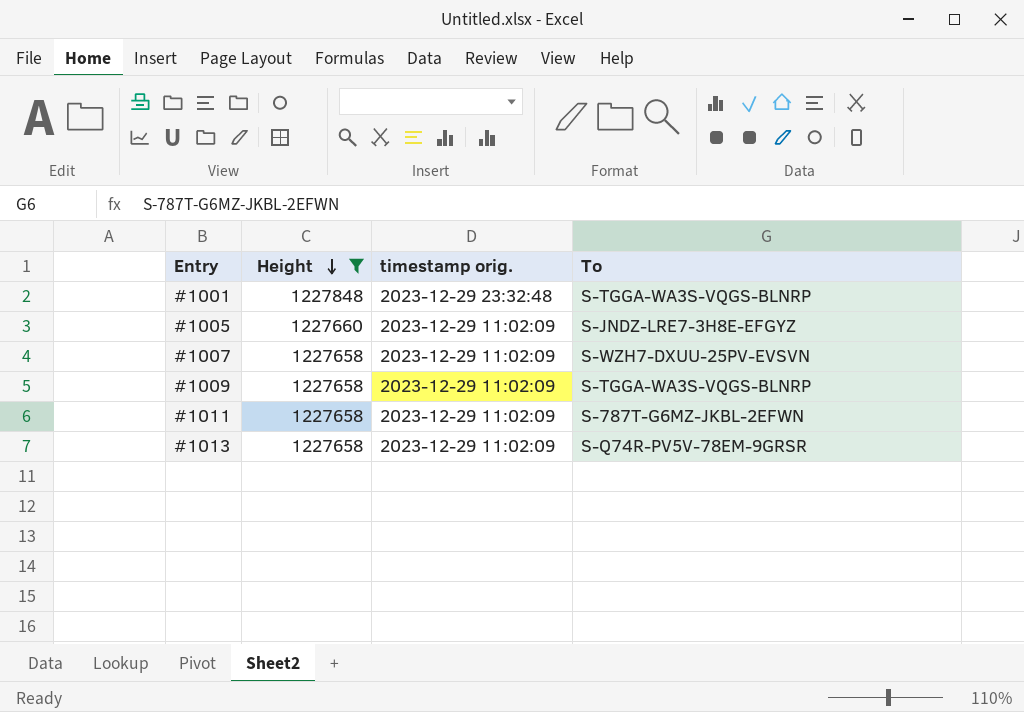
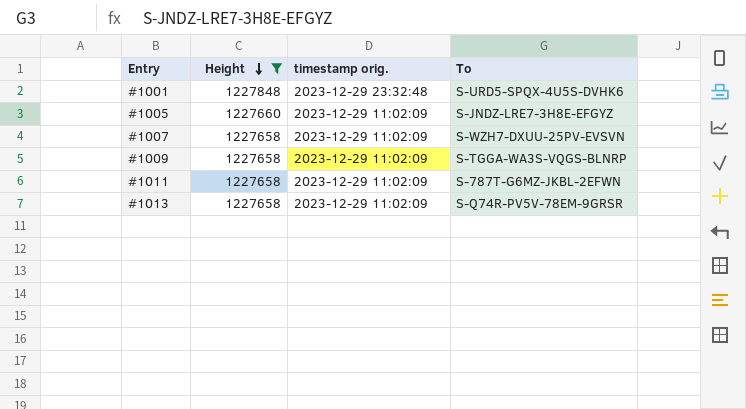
#1001 | To: S-TGGA-WA3S-VQGS-BLNRP -> S-URD5-SPQX-4U5S-DVHK6

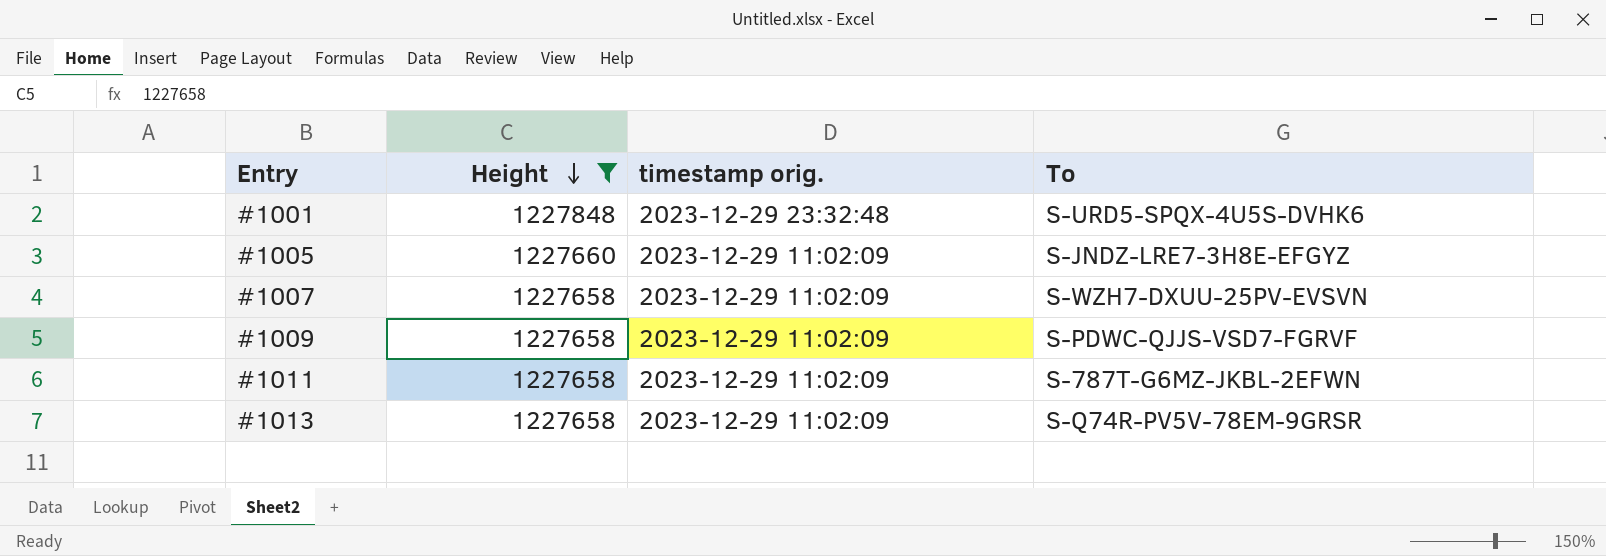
#1009 | To: S-TGGA-WA3S-VQGS-BLNRP -> S-PDWC-QJJS-VSD7-FGRVF

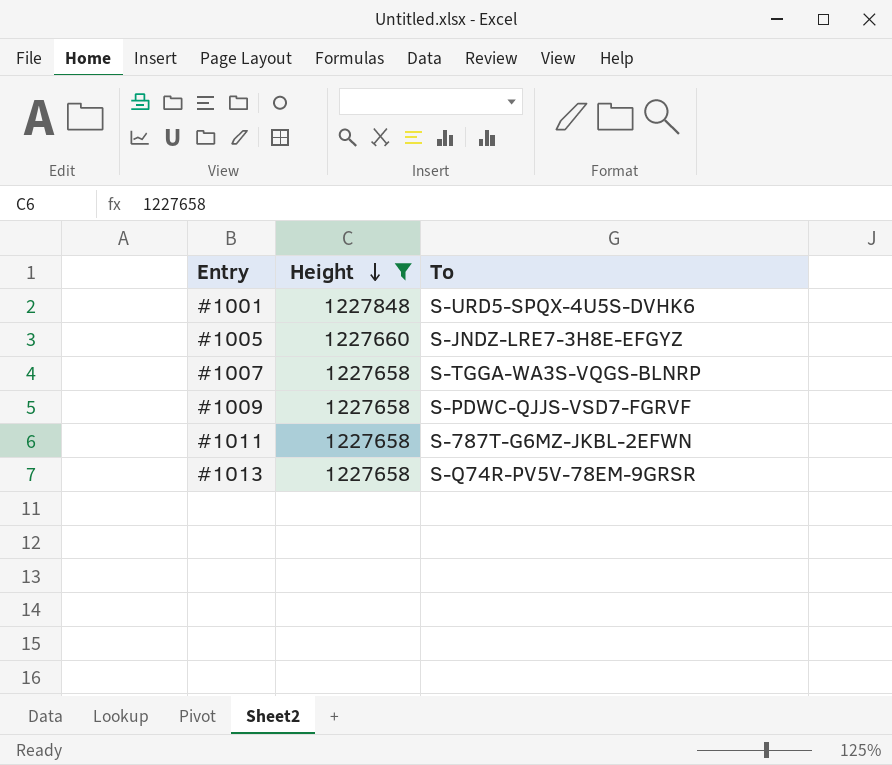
column timestamp orig. | position: 3 -> none
#1007 | To: S-WZH7-DXUU-25PV-EVSVN -> S-TGGA-WA3S-VQGS-BLNRP

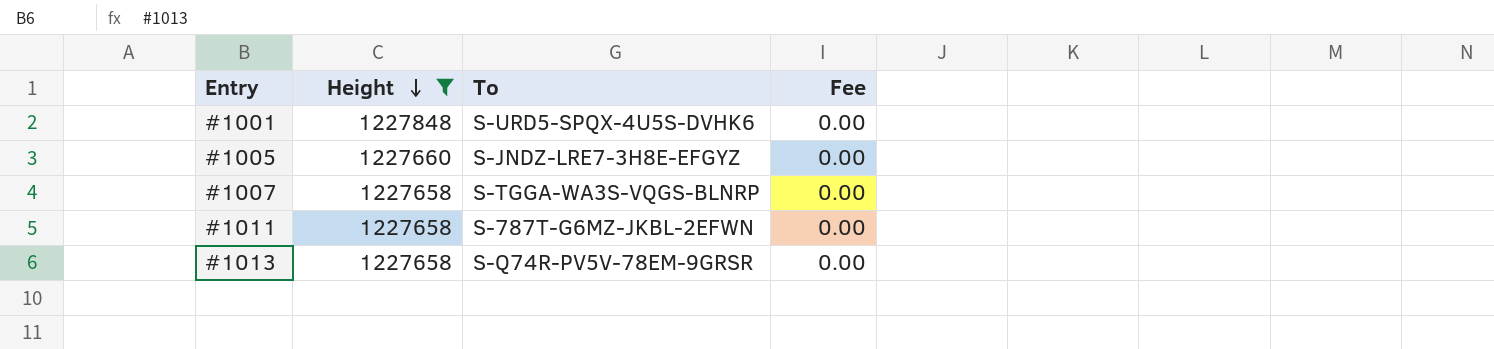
column Fee | position: none -> 4
row #1009: 1227658 | S-PDWC-QJJS-VSD7-FGRVF -> none

